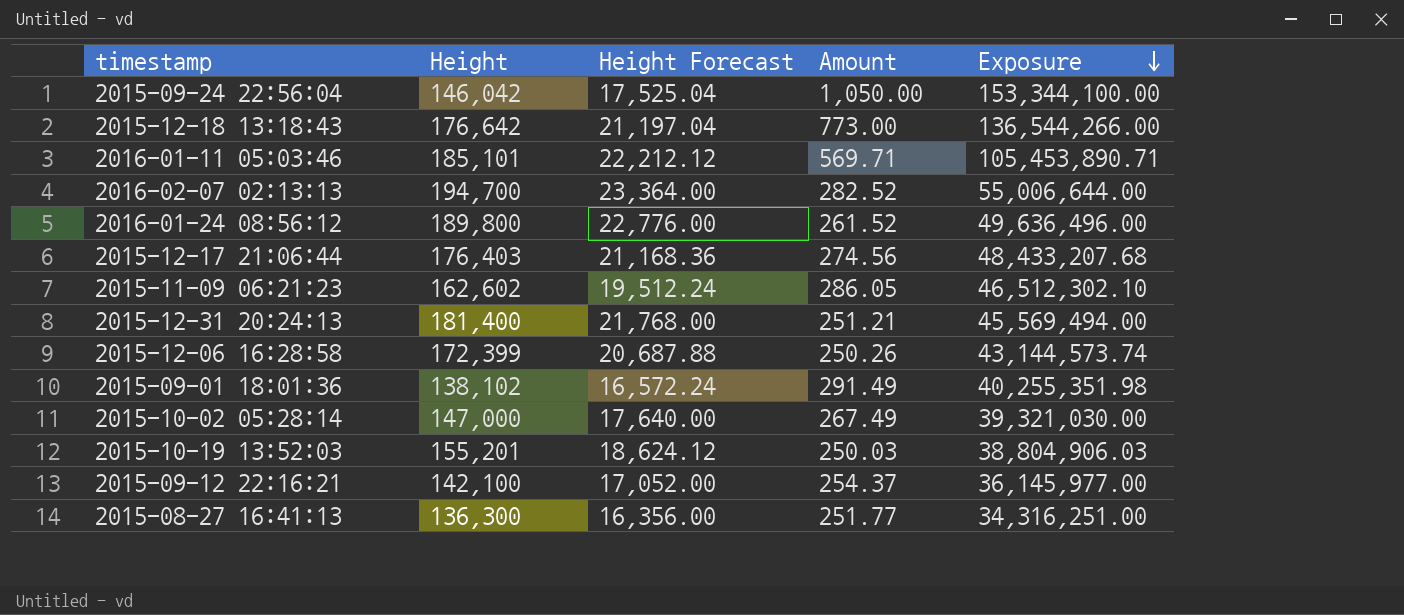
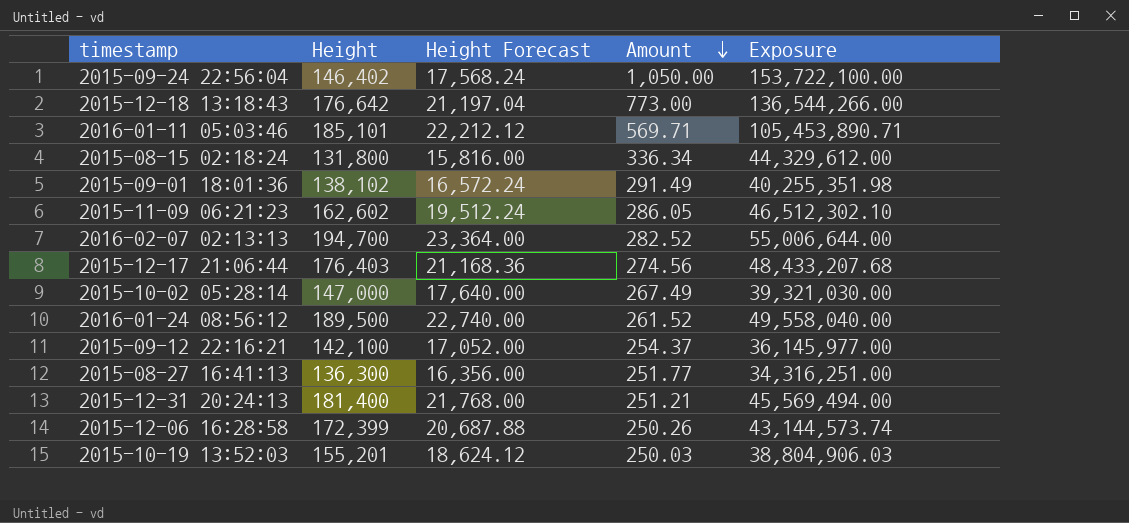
row order: Exposure descending -> Amount descending
2015-09-24 22:56:04 | Height: 146,042 -> 146,402
2015-09-24 22:56:04 | Height Forecast: 17,525.04 -> 17,568.24
2015-09-24 22:56:04 | Exposure: 153,344,100.00 -> 153,722,100.00
row 2015-08-15 02:18:24: none -> 131,800 | 15,816.00 | 336.34 | 44,329,612.00
2016-01-24 08:56:12 | Height: 189,800 -> 189,500
2016-01-24 08:56:12 | Height Forecast: 22,776.00 -> 22,740.00
2016-01-24 08:56:12 | Exposure: 49,636,496.00 -> 49,558,040.00

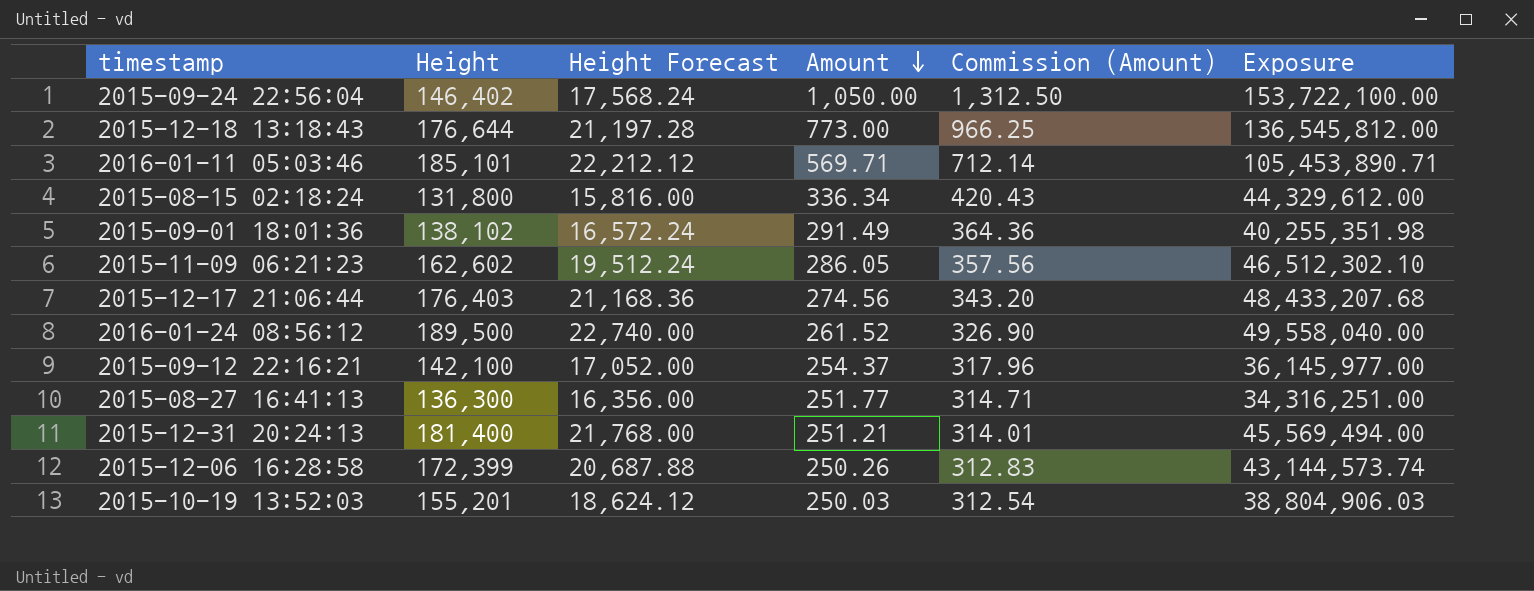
column Commission (Amount) | formula: none -> [Amount] * 1.25
row 2016-02-07 02:13:13: 194,700 | 23,364.00 | 282.52 | 55,006,644.00 -> none
row 2015-10-02 05:28:14: 147,000 | 17,640.00 | 267.49 | 39,321,030.00 -> none
2015-12-18 13:18:43 | Height: 176,642 -> 176,644
2015-12-18 13:18:43 | Height Forecast: 21,197.04 -> 21,197.28
2015-12-18 13:18:43 | Exposure: 136,544,266.00 -> 136,545,812.00

